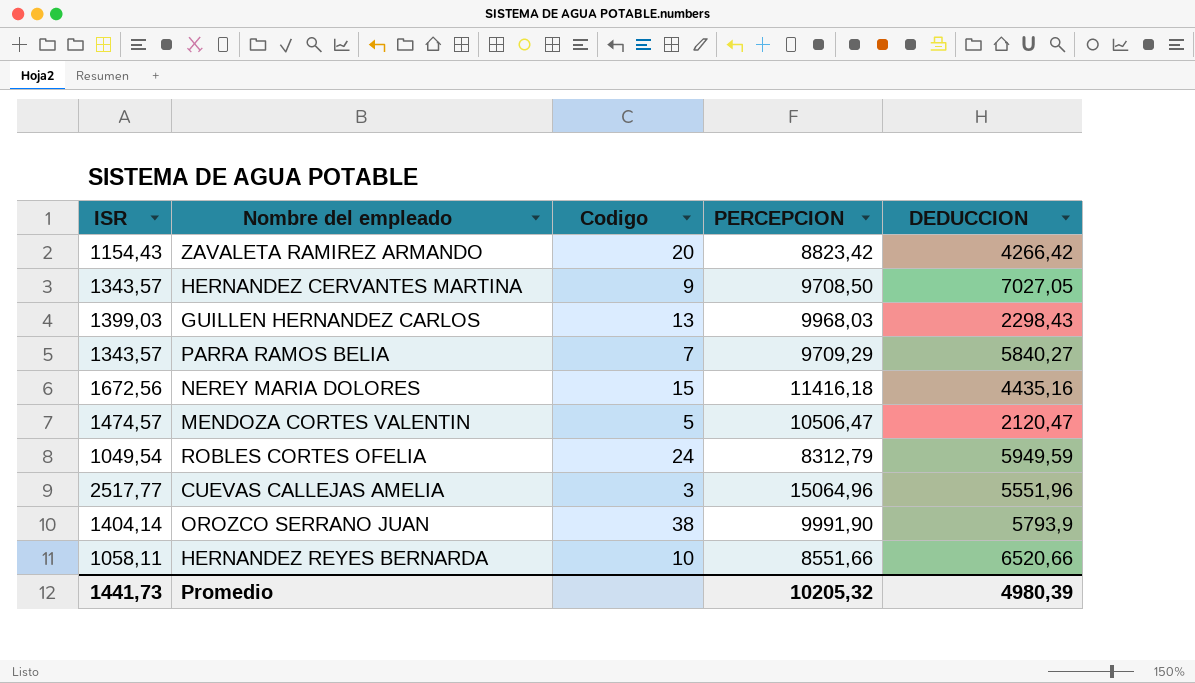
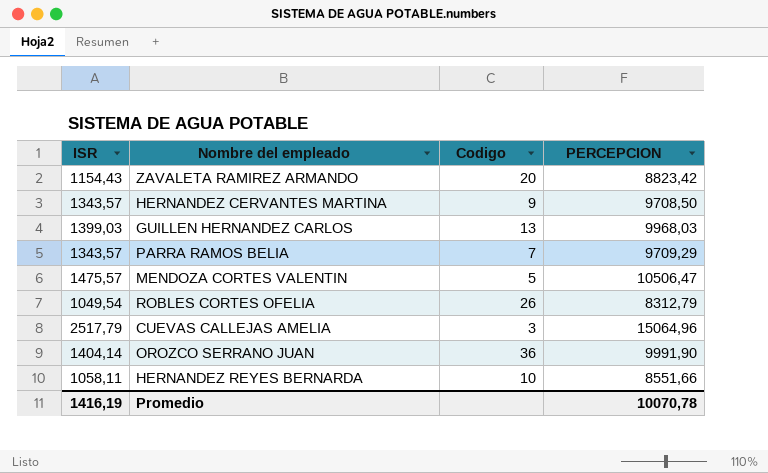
column DEDUCCION | position: 5 -> none
row NEREY MARIA DOLORES: 1672,56 | 15 | 11416,18 | 4435,16 -> none
MENDOZA CORTES VALENTIN | ISR: 1474,57 -> 1475,57
ROBLES CORTES OFELIA | Codigo: 24 -> 26
CUEVAS CALLEJAS AMELIA | ISR: 2517,77 -> 2517,79
OROZCO SERRANO JUAN | Codigo: 38 -> 36
Promedio | ISR: 1441,73 -> 1416,19
Promedio | PERCEPCION: 10205,32 -> 10070,78

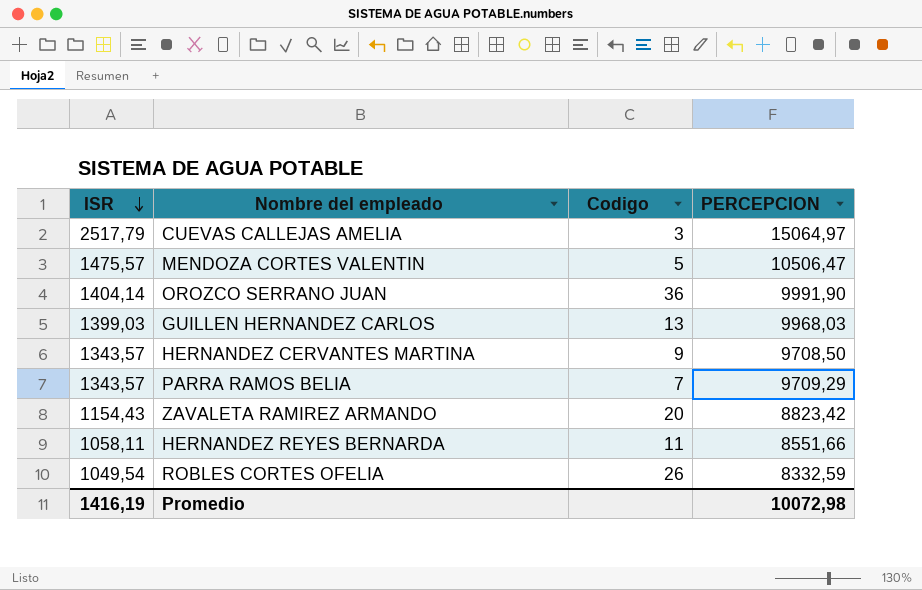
row order: none -> ISR descending
CUEVAS CALLEJAS AMELIA | PERCEPCION: 15064,96 -> 15064,97
HERNANDEZ REYES BERNARDA | Codigo: 10 -> 11
ROBLES CORTES OFELIA | PERCEPCION: 8312,79 -> 8332,59
Promedio | PERCEPCION: 10070,78 -> 10072,98

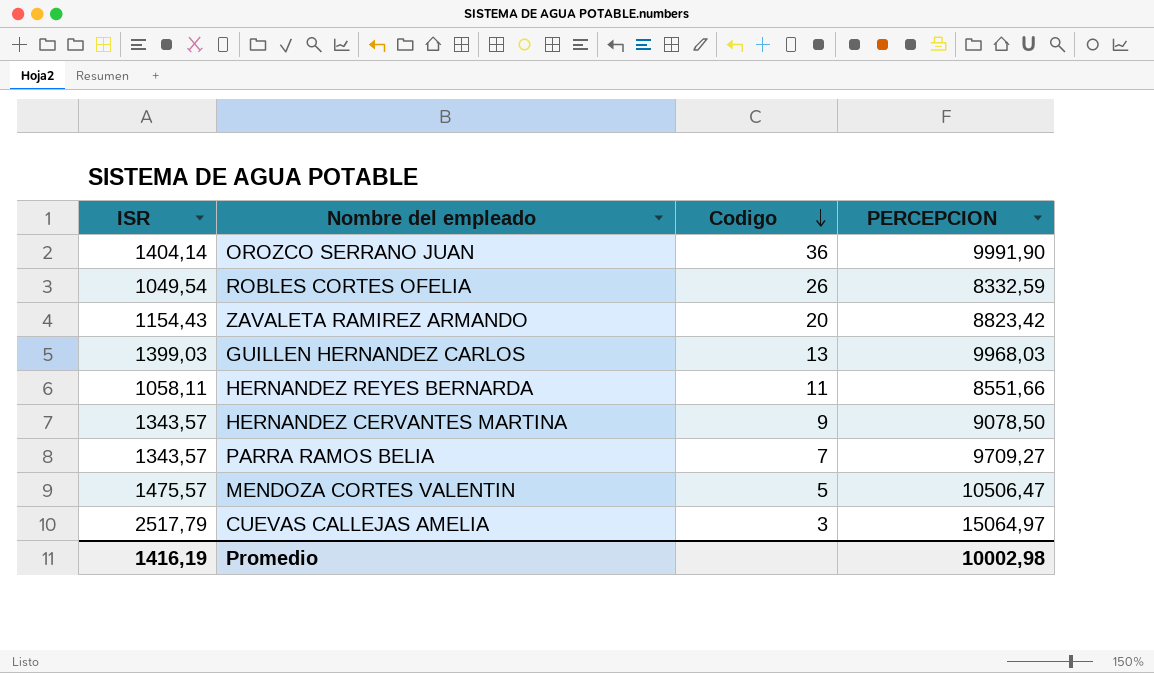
row order: ISR descending -> Codigo descending
HERNANDEZ CERVANTES MARTINA | PERCEPCION: 9708,50 -> 9078,50
PARRA RAMOS BELIA | PERCEPCION: 9709,29 -> 9709,27
Promedio | PERCEPCION: 10072,98 -> 10002,98

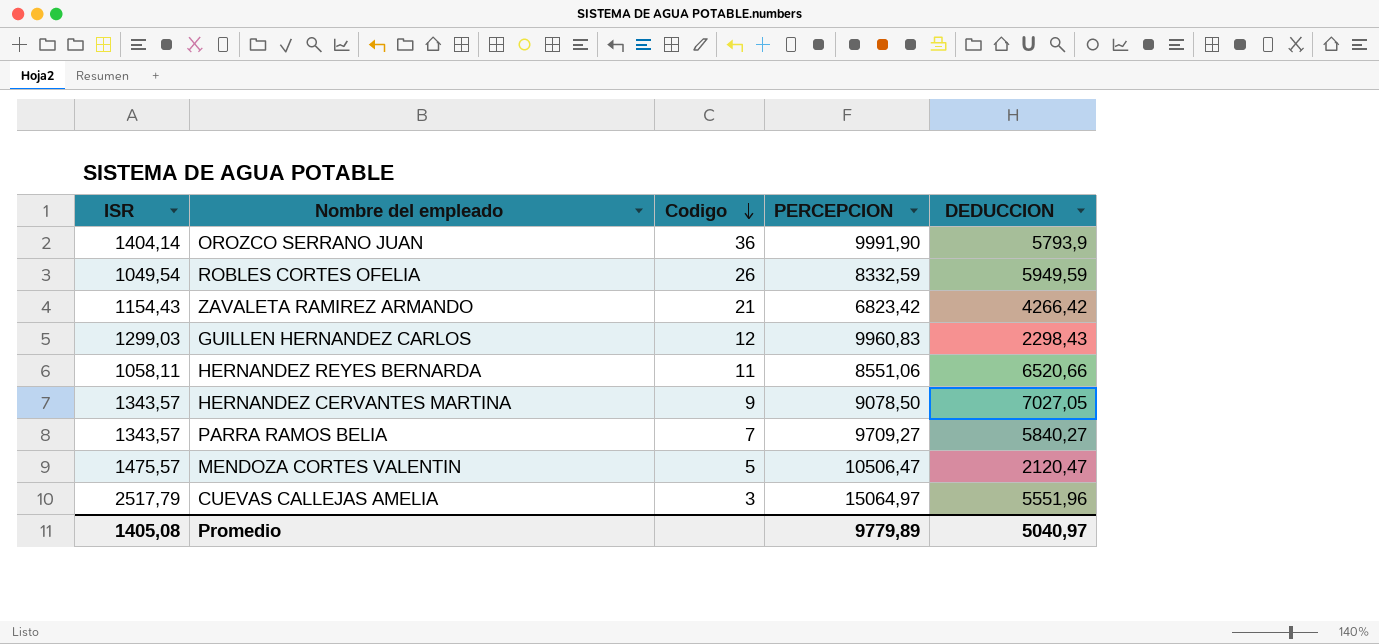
column DEDUCCION | position: none -> 5
ZAVALETA RAMIREZ ARMANDO | Codigo: 20 -> 21
ZAVALETA RAMIREZ ARMANDO | PERCEPCION: 8823,42 -> 6823,42
GUILLEN HERNANDEZ CARLOS | ISR: 1399,03 -> 1299,03
GUILLEN HERNANDEZ CARLOS | Codigo: 13 -> 12
GUILLEN HERNANDEZ CARLOS | PERCEPCION: 9968,03 -> 9960,83
HERNANDEZ REYES BERNARDA | PERCEPCION: 8551,66 -> 8551,06
Promedio | ISR: 1416,19 -> 1405,08
Promedio | PERCEPCION: 10002,98 -> 9779,89

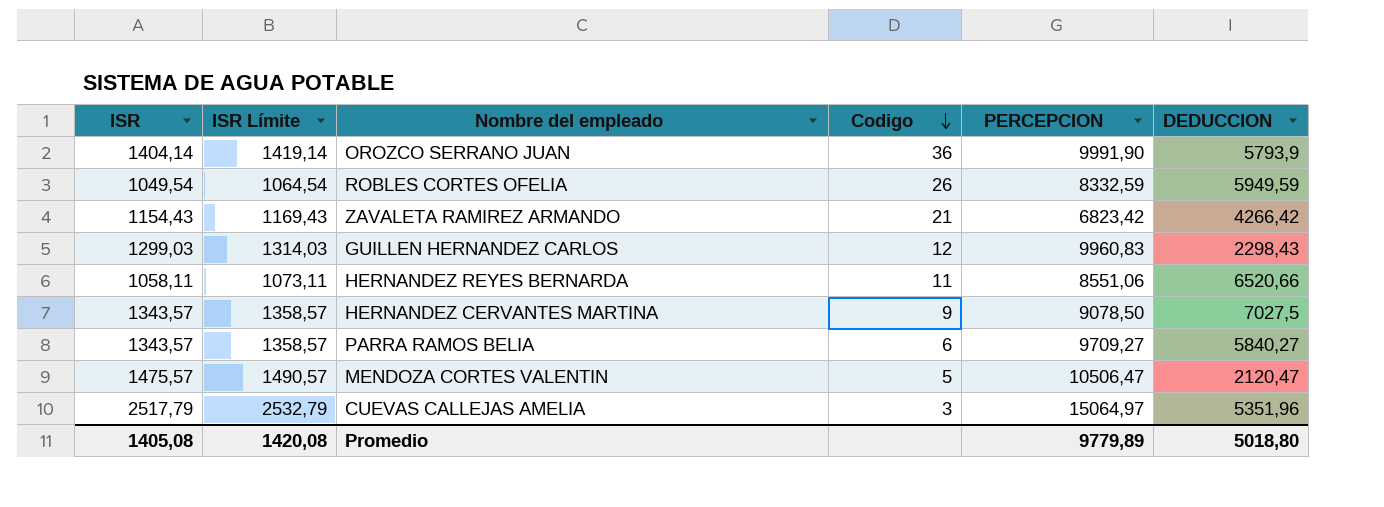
column ISR Límite | formula: none -> [ISR] + 15
HERNANDEZ CERVANTES MARTINA | DEDUCCION: 7027,05 -> 7027,5
PARRA RAMOS BELIA | Codigo: 7 -> 6
CUEVAS CALLEJAS AMELIA | DEDUCCION: 5551,96 -> 5351,96
Promedio | DEDUCCION: 5040,97 -> 5018,80

